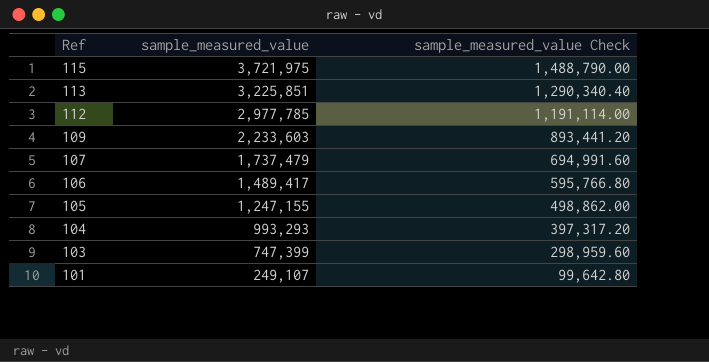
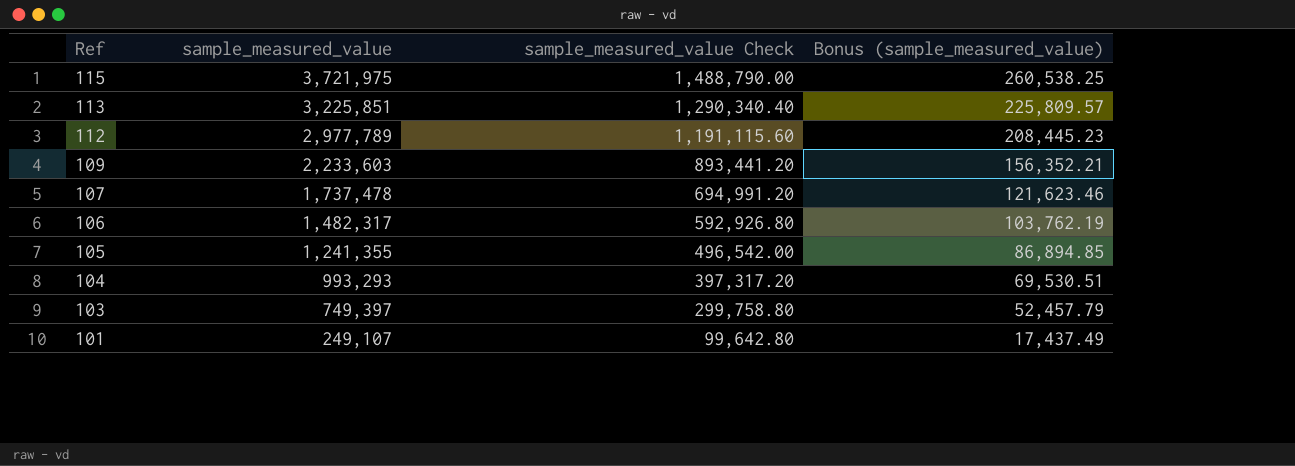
column Bonus (sample_measured_value) | formula: none -> [sample_measured_value] * 0.07
112 | sample_measured_value: 2,977,785 -> 2,977,789
112 | sample_measured_value Check: 1,191,114.00 -> 1,191,115.60
107 | sample_measured_value: 1,737,479 -> 1,737,478
107 | sample_measured_value Check: 694,991.60 -> 694,991.20
106 | sample_measured_value: 1,489,417 -> 1,482,317
106 | sample_measured_value Check: 595,766.80 -> 592,926.80
105 | sample_measured_value: 1,247,155 -> 1,241,355
105 | sample_measured_value Check: 498,862.00 -> 496,542.00
103 | sample_measured_value: 747,399 -> 749,397
103 | sample_measured_value Check: 298,959.60 -> 299,758.80

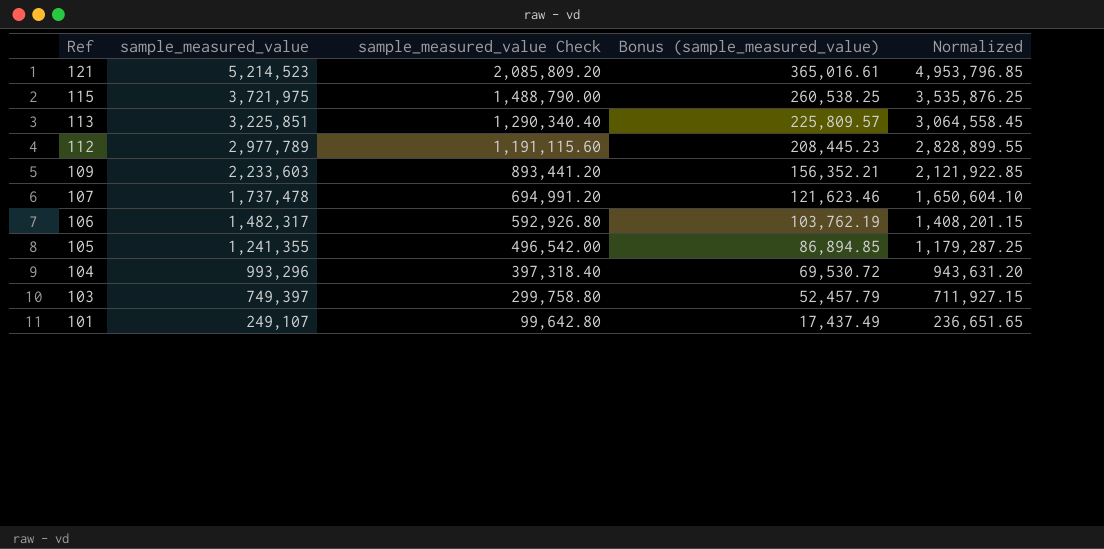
column Normalized | formula: none -> [sample_measured_value] * 0.95
row 121: none -> 5,214,523 | 2,085,809.20 | 365,016.61 | 4,953,796.85
104 | sample_measured_value: 993,293 -> 993,296
104 | sample_measured_value Check: 397,317.20 -> 397,318.40
104 | Bonus (sample_measured_value): 69,530.51 -> 69,530.72

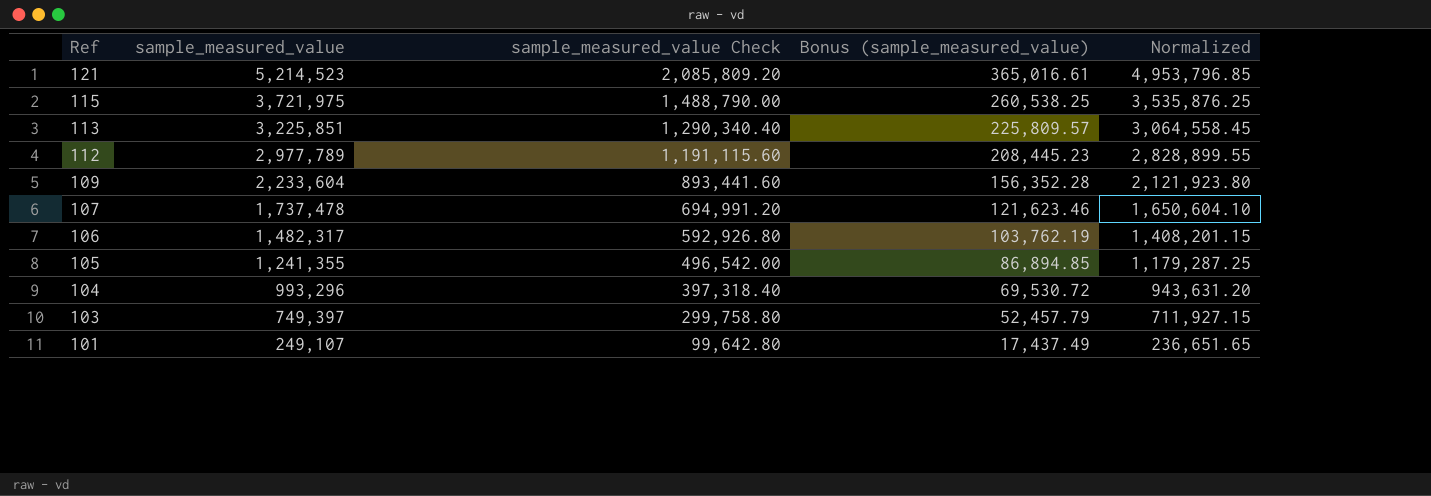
109 | sample_measured_value: 2,233,603 -> 2,233,604
109 | sample_measured_value Check: 893,441.20 -> 893,441.60
109 | Bonus (sample_measured_value): 156,352.21 -> 156,352.28
109 | Normalized: 2,121,922.85 -> 2,121,923.80

